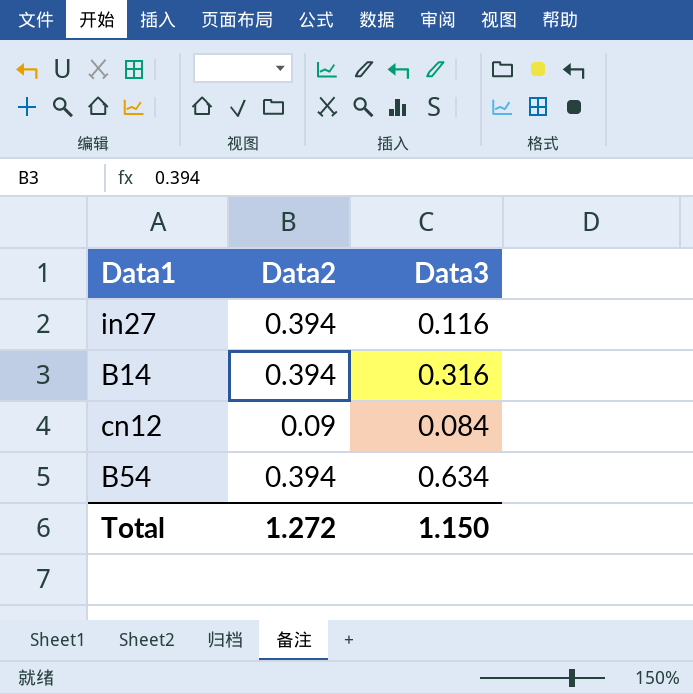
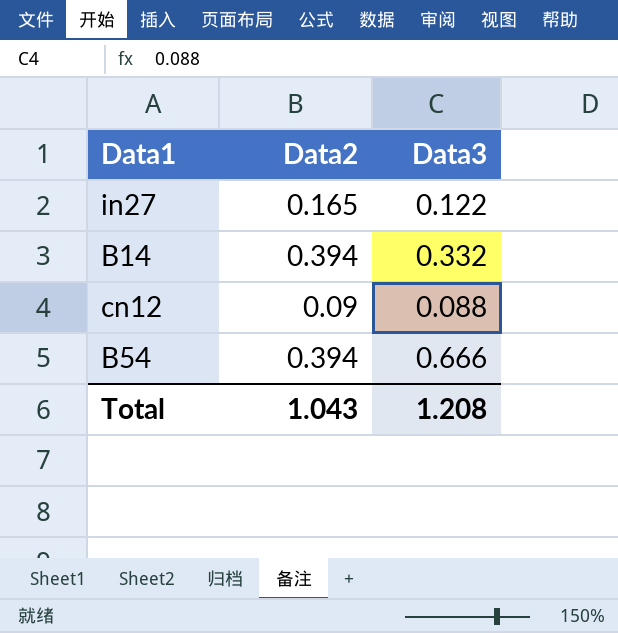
in27 | Data2: 0.394 -> 0.165
in27 | Data3: 0.116 -> 0.122
B14 | Data3: 0.316 -> 0.332
cn12 | Data3: 0.084 -> 0.088
B54 | Data3: 0.634 -> 0.666
Total | Data2: 1.272 -> 1.043
Total | Data3: 1.150 -> 1.208

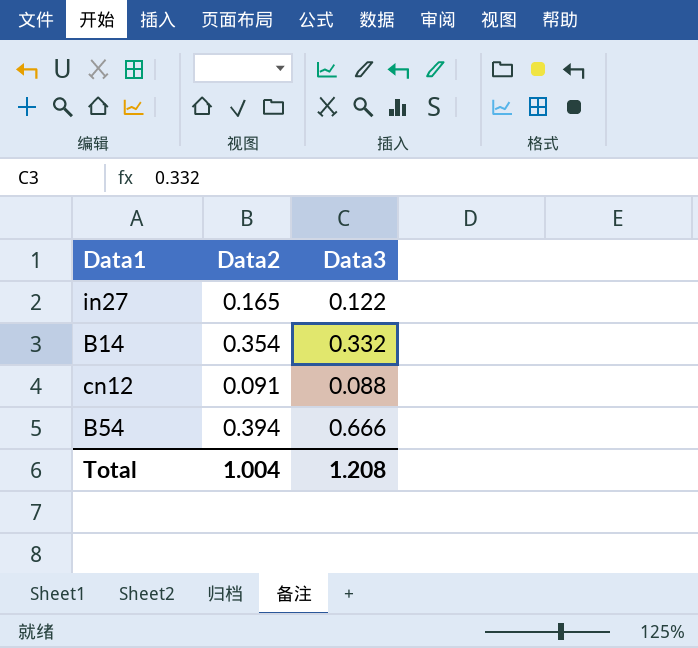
B14 | Data2: 0.394 -> 0.354
cn12 | Data2: 0.09 -> 0.091
Total | Data2: 1.043 -> 1.004

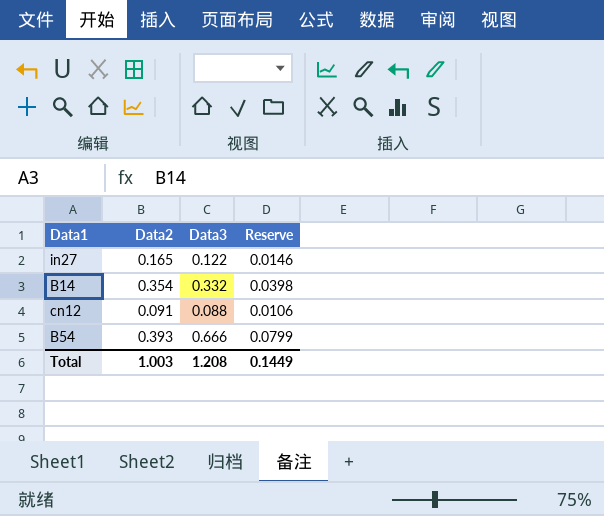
column Reserve | formula: none -> [Data3] * 0.12
B54 | Data2: 0.394 -> 0.393
Total | Data2: 1.004 -> 1.003

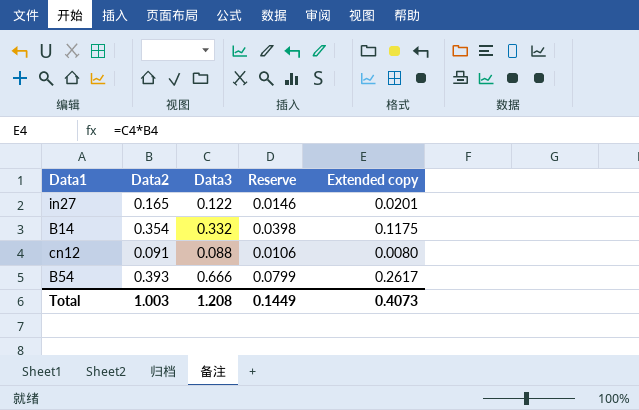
column Extended copy | formula: none -> [Data2] * [Data3]

